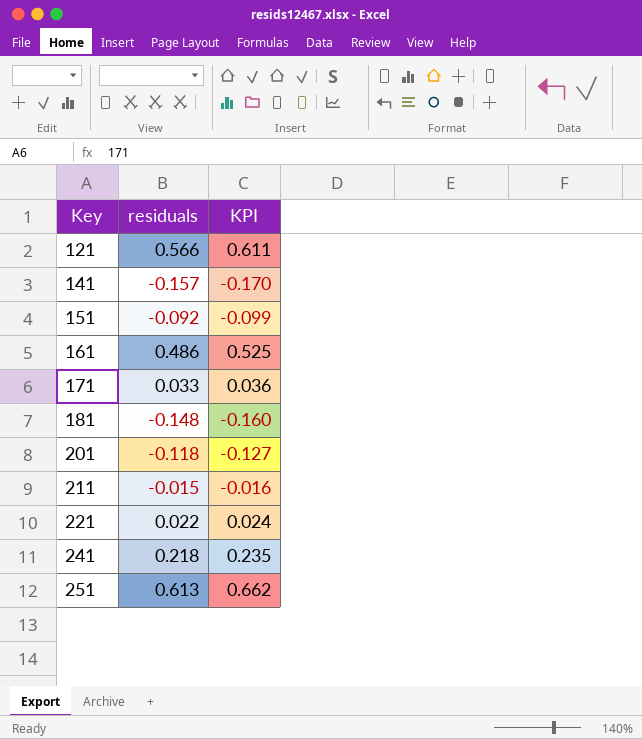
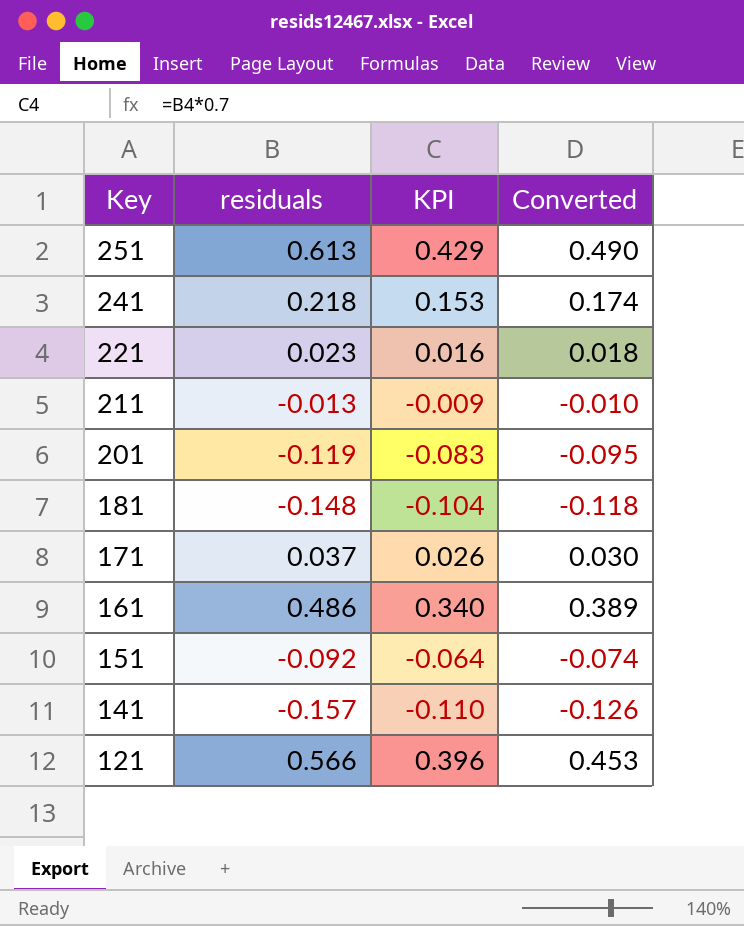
row order: Key ascending -> Key descending
column KPI | formula: [residuals] * 1.08 -> [residuals] * 0.7
column Converted | formula: none -> [residuals] * 0.8
221 | residuals: 0.022 -> 0.023
211 | residuals: -0.015 -> -0.013
201 | residuals: -0.118 -> -0.119
171 | residuals: 0.033 -> 0.037

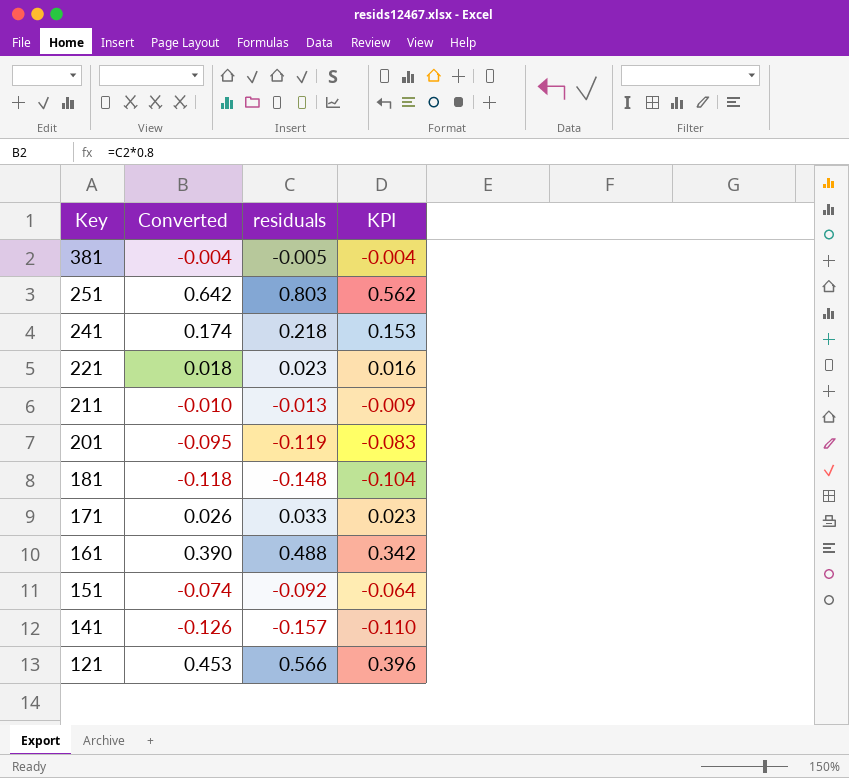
column Converted | position: 4 -> 2
row 381: none -> -0.004 | -0.005 | -0.004
251 | Converted: 0.490 -> 0.642
251 | residuals: 0.613 -> 0.803
251 | KPI: 0.429 -> 0.562
171 | Converted: 0.030 -> 0.026
171 | residuals: 0.037 -> 0.033
171 | KPI: 0.026 -> 0.023
161 | Converted: 0.389 -> 0.390
161 | residuals: 0.486 -> 0.488
161 | KPI: 0.340 -> 0.342

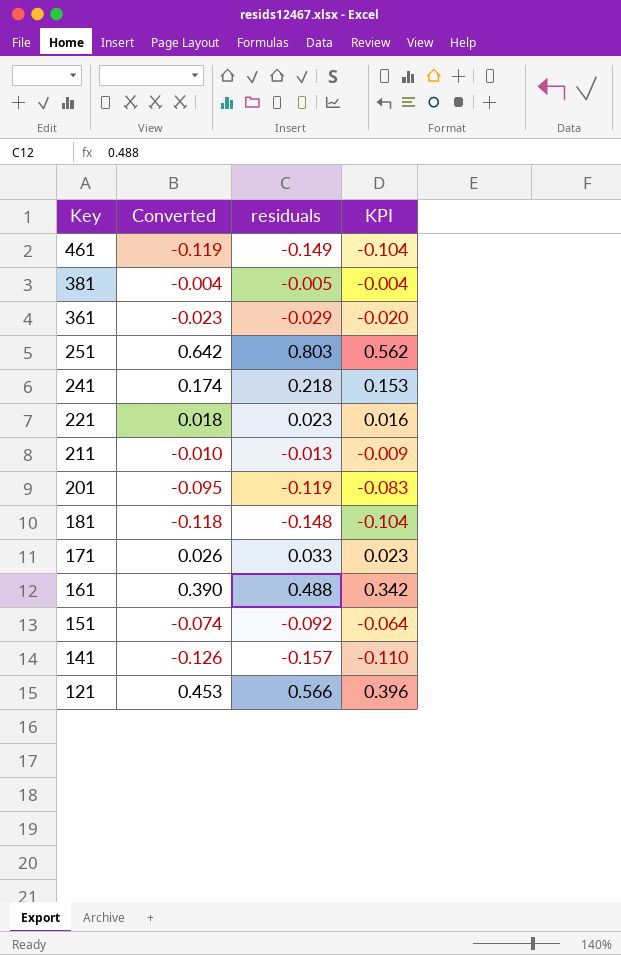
row 461: none -> -0.119 | -0.149 | -0.104
row 361: none -> -0.023 | -0.029 | -0.020

